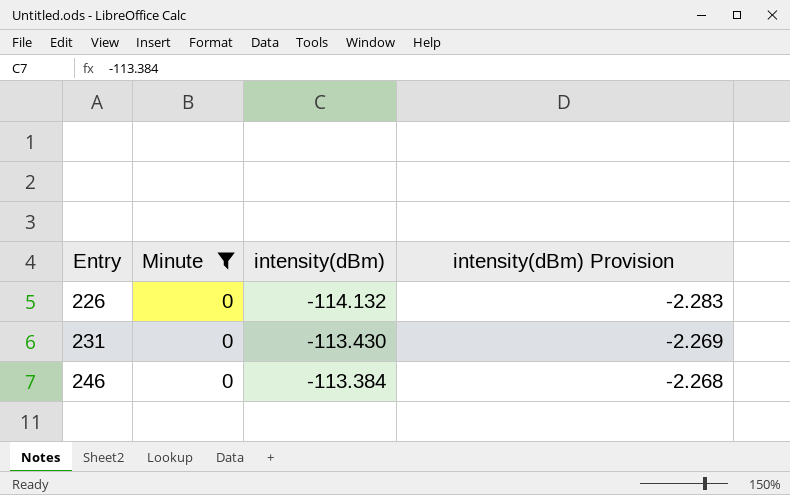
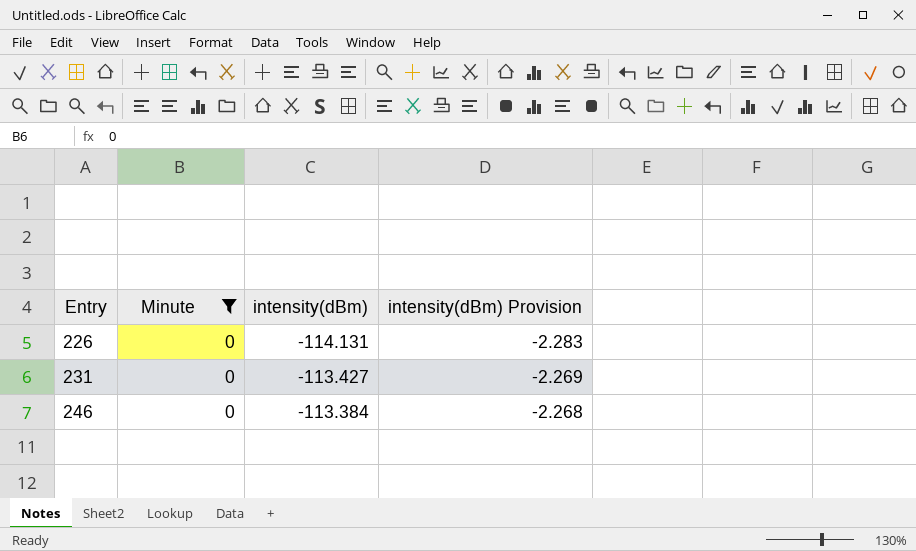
226 | intensity(dBm): -114.132 -> -114.131
231 | intensity(dBm): -113.430 -> -113.427

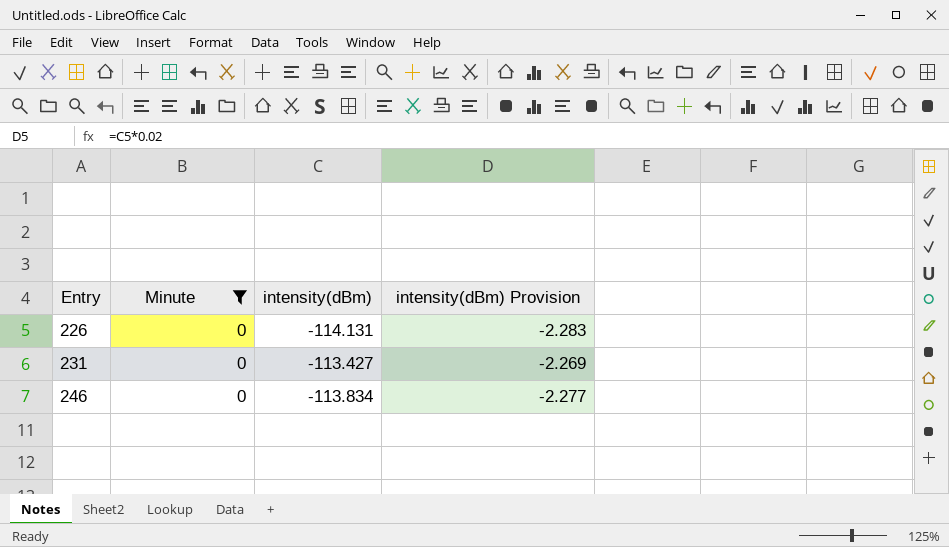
246 | intensity(dBm): -113.384 -> -113.834
246 | intensity(dBm) Provision: -2.268 -> -2.277

